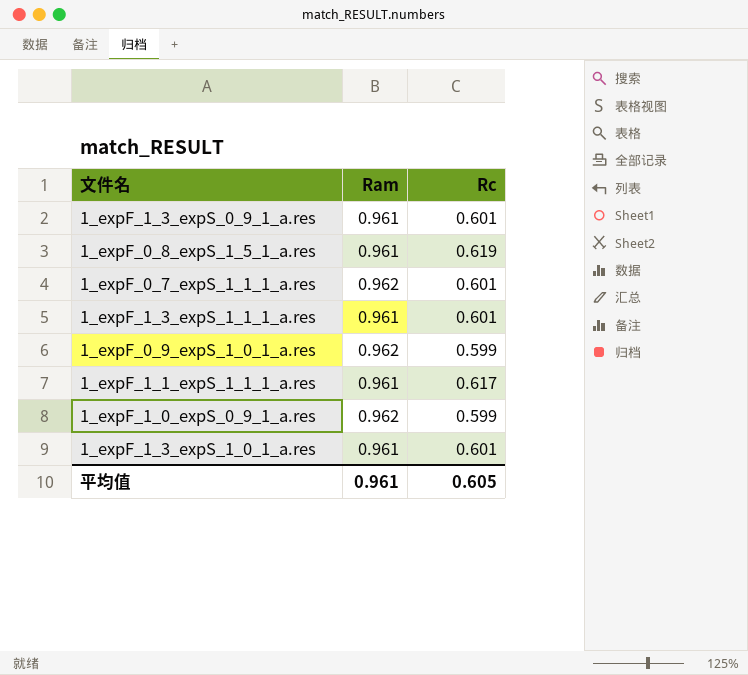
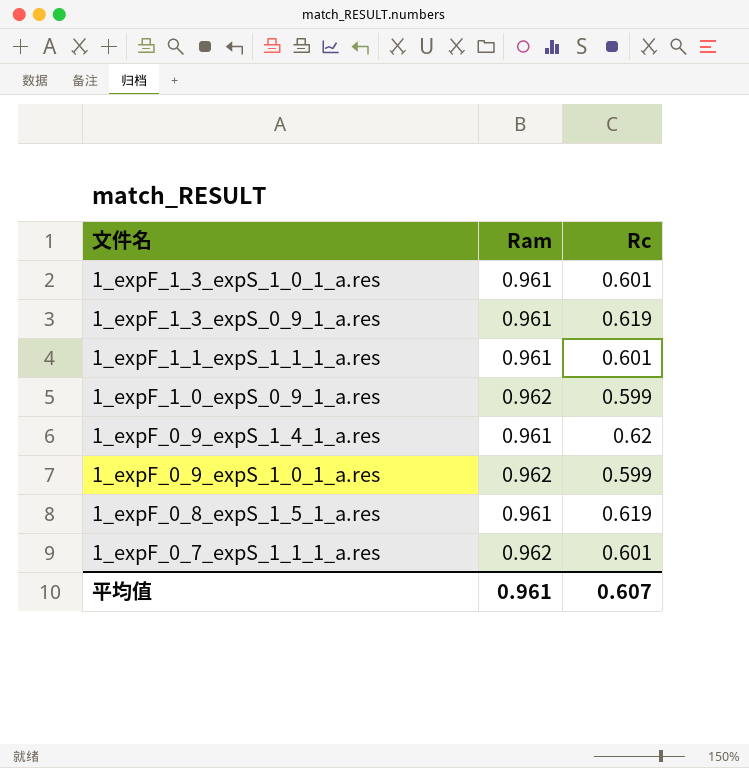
row order: none -> 文件名 descending
row 1_expF_1_3_expS_1_1_1_a.res: 0.961 | 0.601 -> none
1_expF_1_3_expS_0_9_1_a.res | Rc: 0.601 -> 0.619
1_expF_1_1_expS_1_1_1_a.res | Rc: 0.617 -> 0.601
row 1_expF_0_9_expS_1_4_1_a.res: none -> 0.961 | 0.62
平均值 | Rc: 0.605 -> 0.607

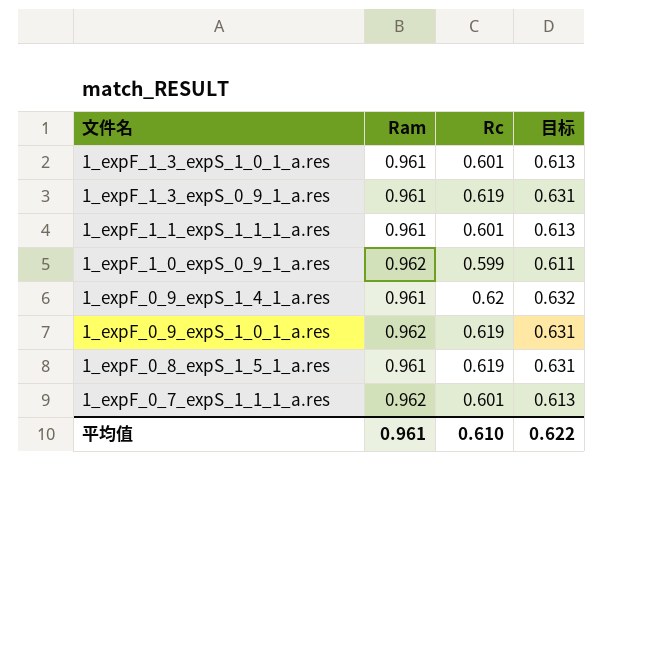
column 目标 | formula: none -> [Rc] * 1.02
1_expF_0_9_expS_1_0_1_a.res | Rc: 0.599 -> 0.619
平均值 | Rc: 0.607 -> 0.610

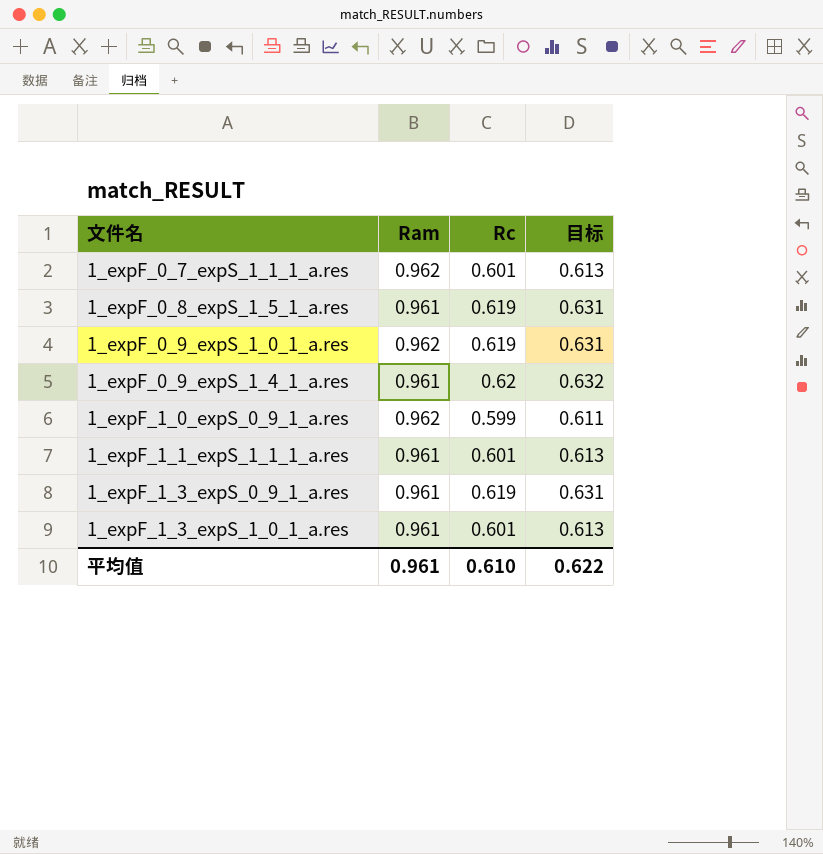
row order: 文件名 descending -> 文件名 ascending

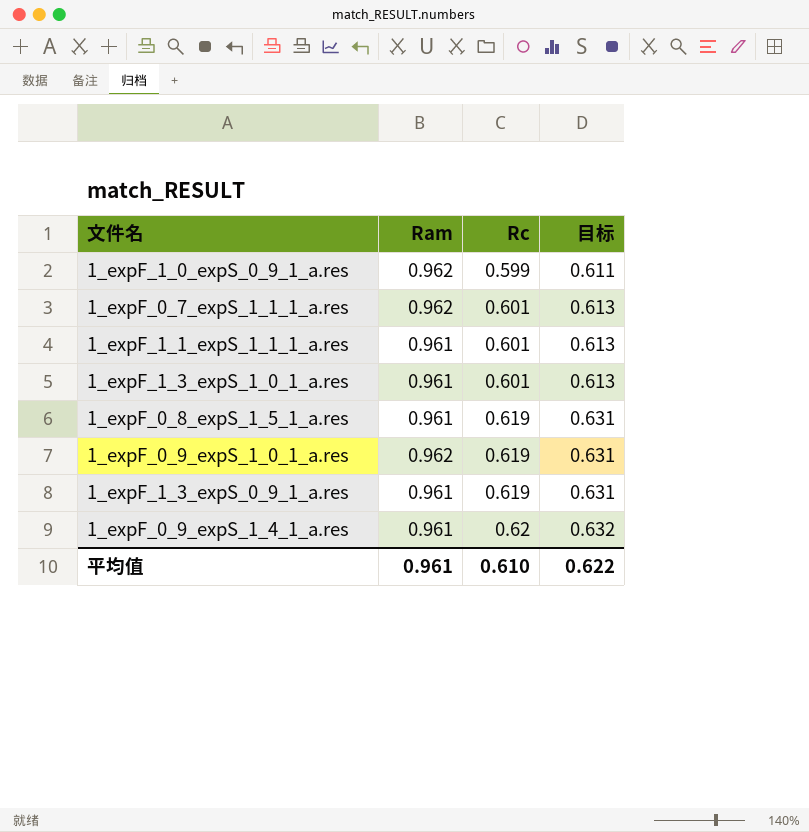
row order: 文件名 ascending -> Rc ascending

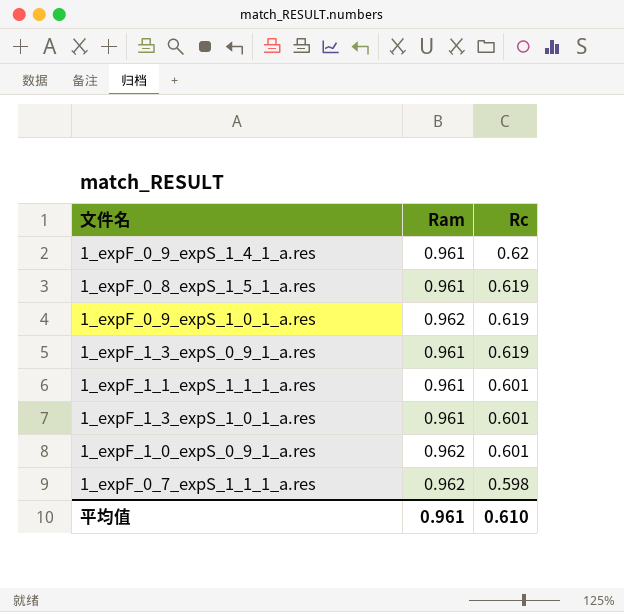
row order: Rc ascending -> Rc descending
column 目标 | formula: [Rc] * 1.02 -> none
1_expF_1_0_expS_0_9_1_a.res | Rc: 0.599 -> 0.601
1_expF_0_7_expS_1_1_1_a.res | Rc: 0.601 -> 0.598

